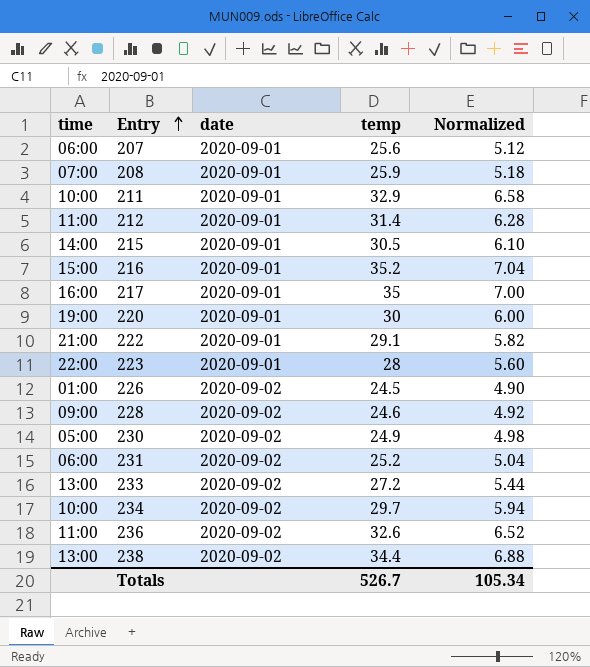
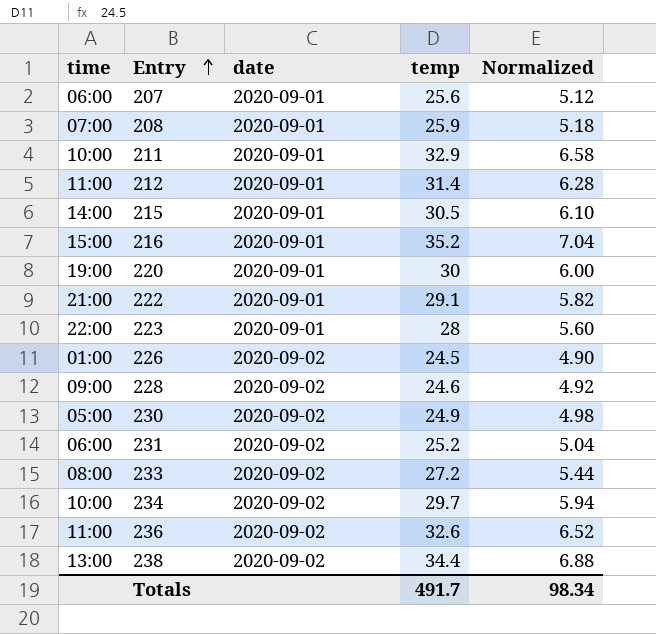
row 217: 16:00 | 2020-09-01 | 35 | 7.00 -> none
233 | time: 13:00 -> 08:00
Totals | temp: 526.7 -> 491.7
Totals | Normalized: 105.34 -> 98.34

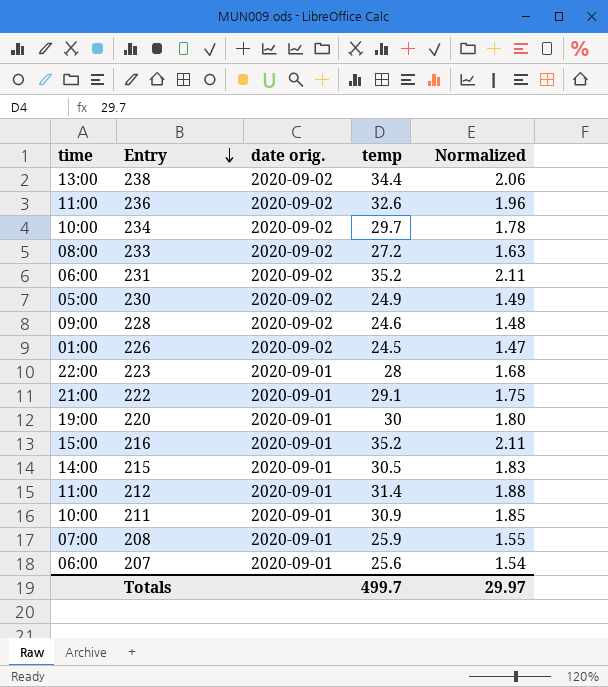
row order: Entry ascending -> Entry descending
column name: date -> date orig.
column Normalized | formula: [temp] * 0.2 -> [temp] * 0.06
231 | temp: 25.2 -> 35.2
211 | temp: 32.9 -> 30.9
Totals | temp: 491.7 -> 499.7
Totals | Normalized: 98.34 -> 29.97

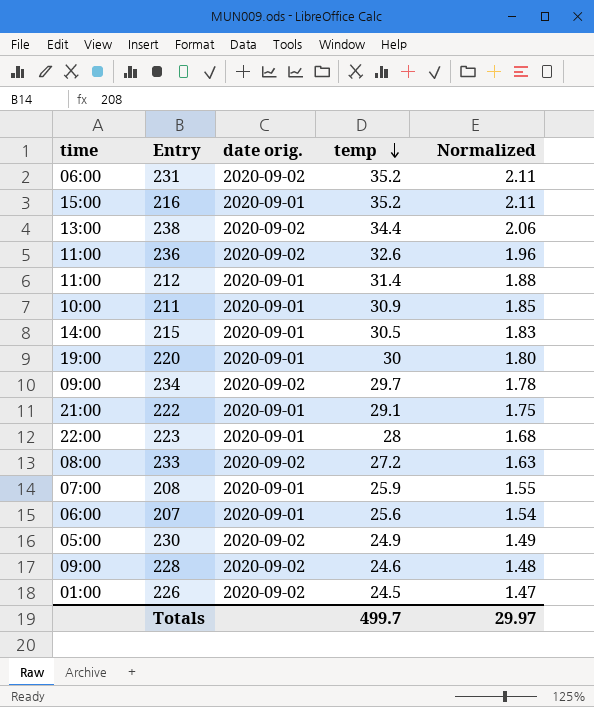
row order: Entry descending -> temp descending
234 | time: 10:00 -> 09:00

